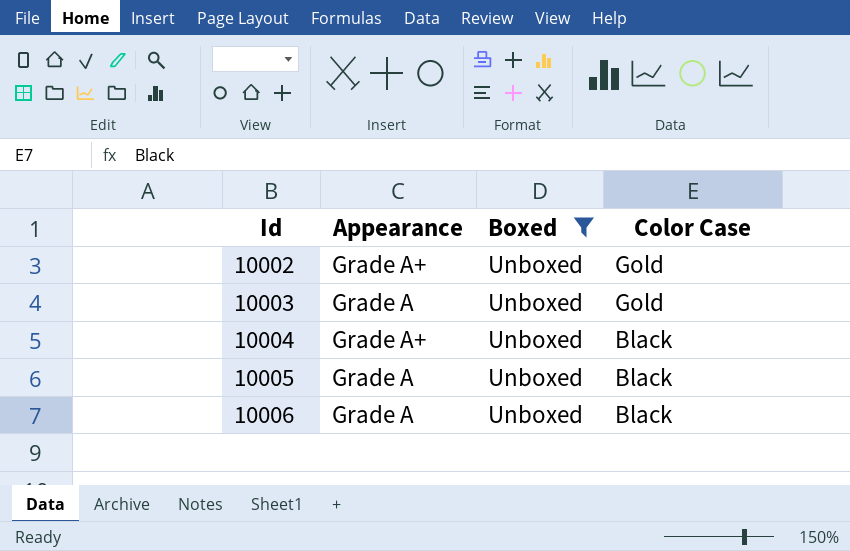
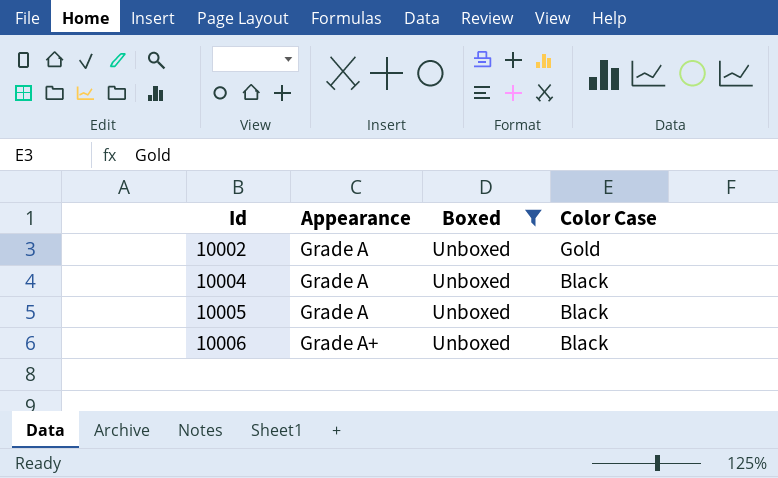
row 10003: Grade A | Unboxed | Gold -> none
10002 | Appearance: Grade A+ -> Grade A
10004 | Appearance: Grade A+ -> Grade A
10006 | Appearance: Grade A -> Grade A+

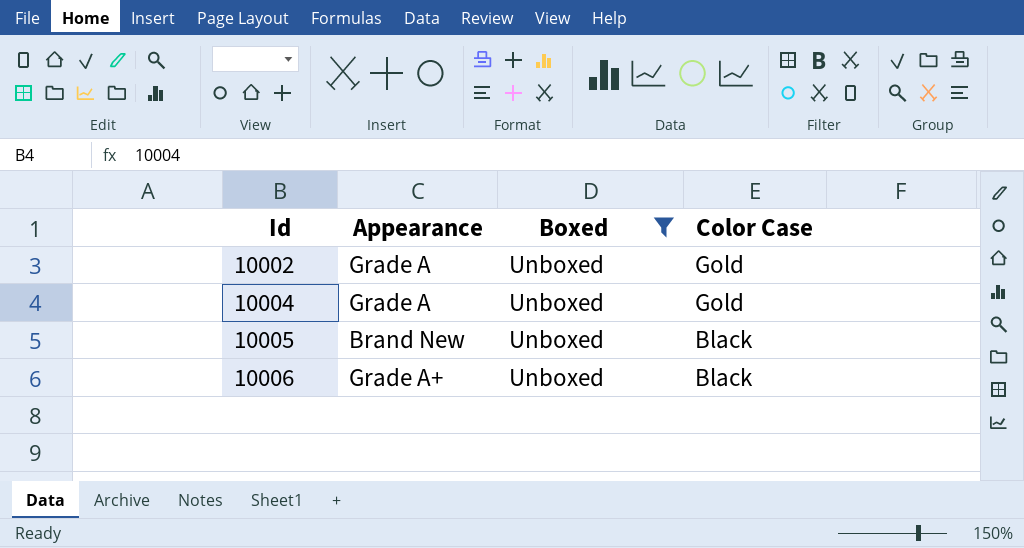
10004 | Color Case: Black -> Gold
10005 | Appearance: Grade A -> Brand New

